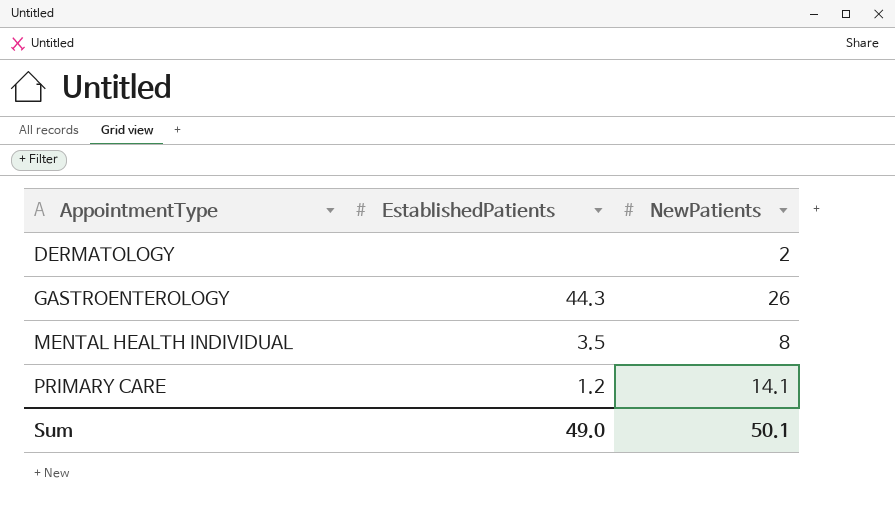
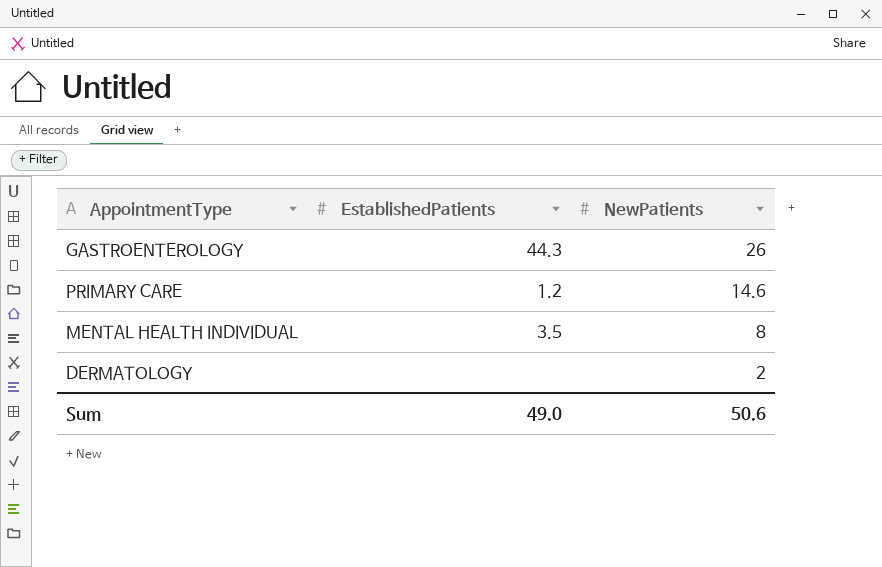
row order: AppointmentType ascending -> NewPatients descending
PRIMARY CARE | NewPatients: 14.1 -> 14.6
Sum | NewPatients: 50.1 -> 50.6

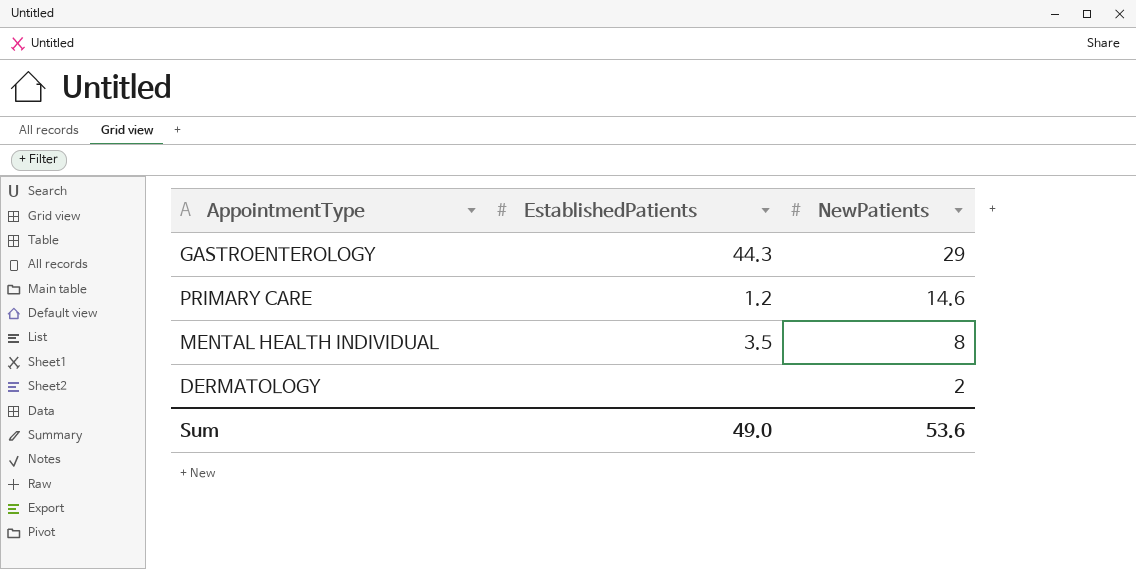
GASTROENTEROLOGY | NewPatients: 26 -> 29
Sum | NewPatients: 50.6 -> 53.6

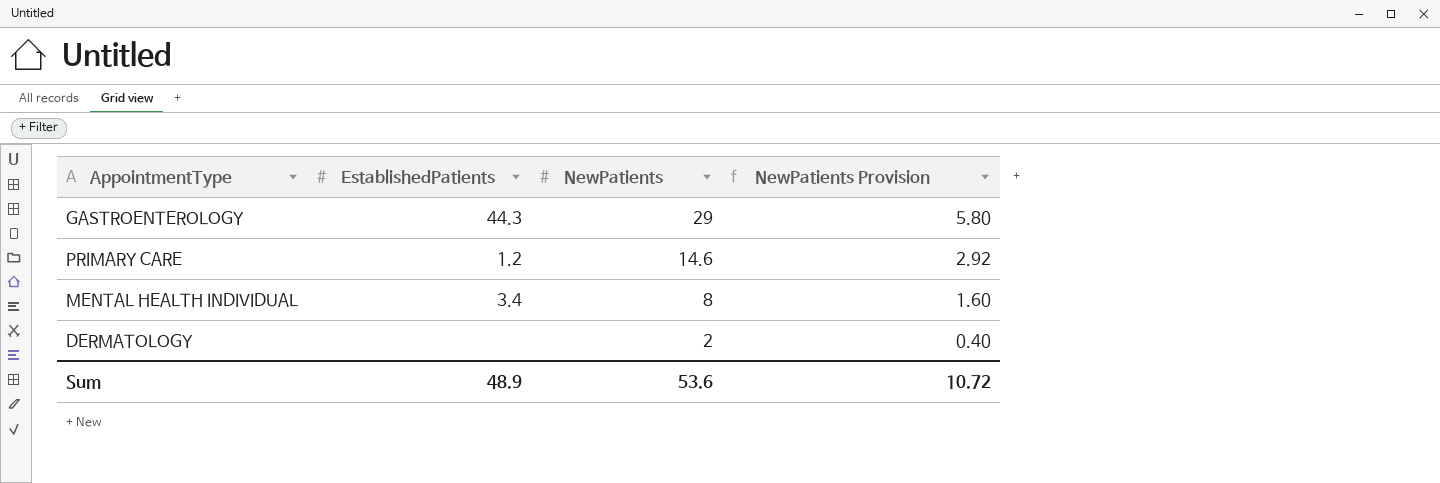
column NewPatients Provision | formula: none -> [NewPatients] * 0.2
MENTAL HEALTH INDIVIDUAL | EstablishedPatients: 3.5 -> 3.4
Sum | EstablishedPatients: 49.0 -> 48.9

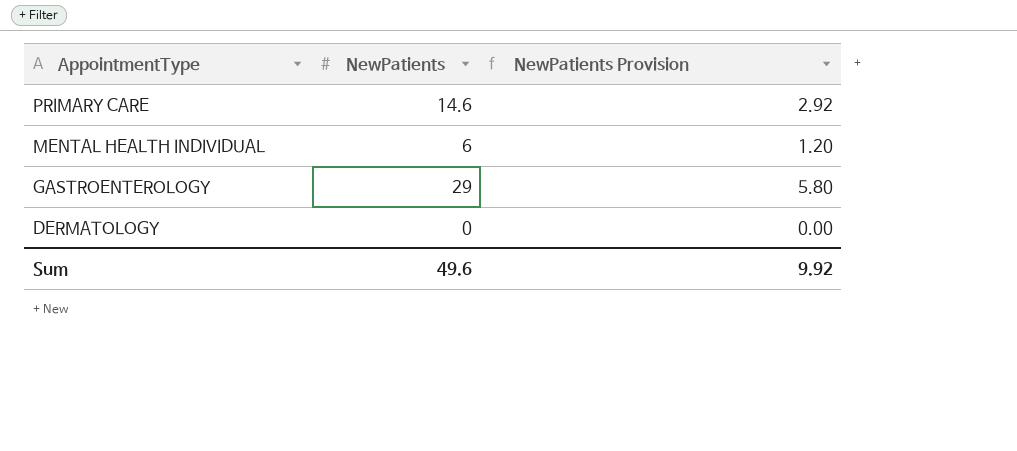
row order: NewPatients descending -> AppointmentType descending
column EstablishedPatients | position: 2 -> none
MENTAL HEALTH INDIVIDUAL | NewPatients: 8 -> 6
MENTAL HEALTH INDIVIDUAL | NewPatients Provision: 1.60 -> 1.20
DERMATOLOGY | NewPatients: 2 -> 0
DERMATOLOGY | NewPatients Provision: 0.40 -> 0.00
Sum | NewPatients: 53.6 -> 49.6
Sum | NewPatients Provision: 10.72 -> 9.92

